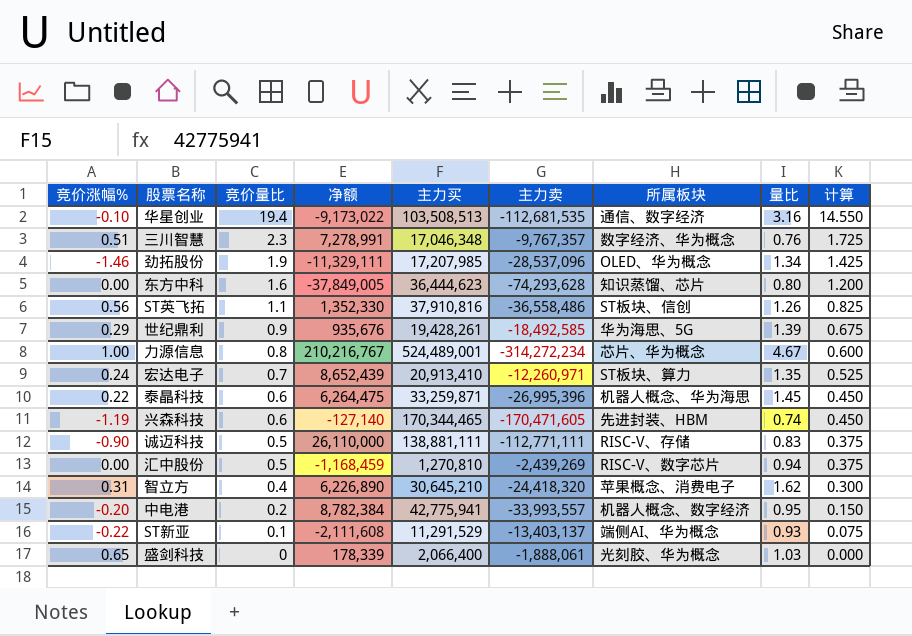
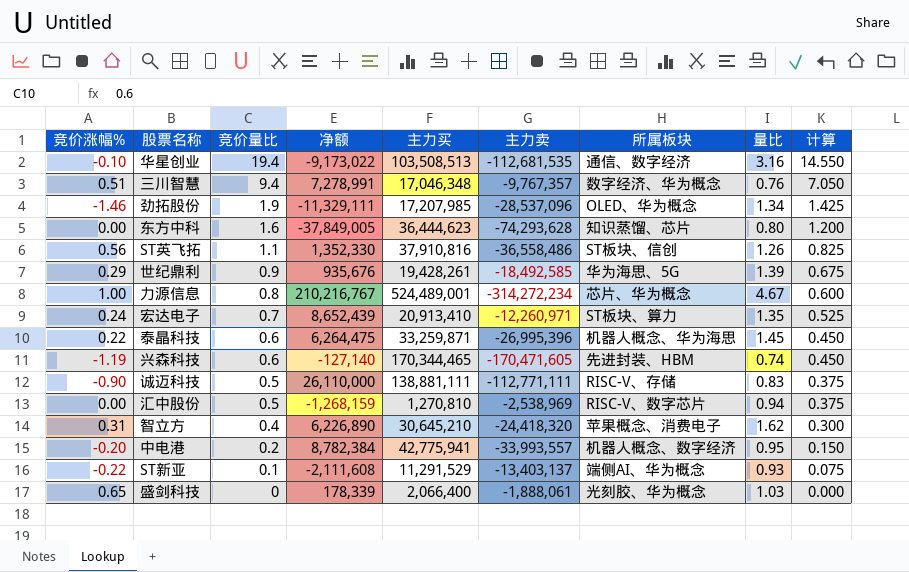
三川智慧 | 竞价量比: 2.3 -> 9.4
三川智慧 | 计算: 1.725 -> 7.050
汇中股份 | 净额: -1,168,459 -> -1,268,159
汇中股份 | 主力卖: -2,439,269 -> -2,538,969

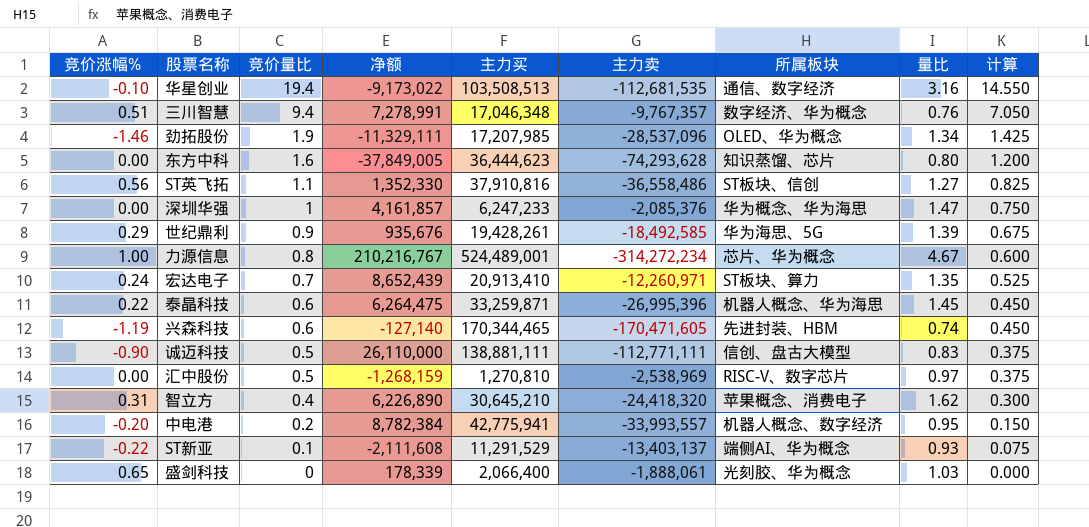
ST英飞拓 | 量比: 1.26 -> 1.27
row 深圳华强: none -> 0.00 | 1 | 4,161,857 | 6,247,233 | -2,085,376 | 华为概念、华为海思 | 1.47 | 0.750
诚迈科技 | 所属板块: RISC-V、存储 -> 信创、盘古大模型
汇中股份 | 量比: 0.94 -> 0.97

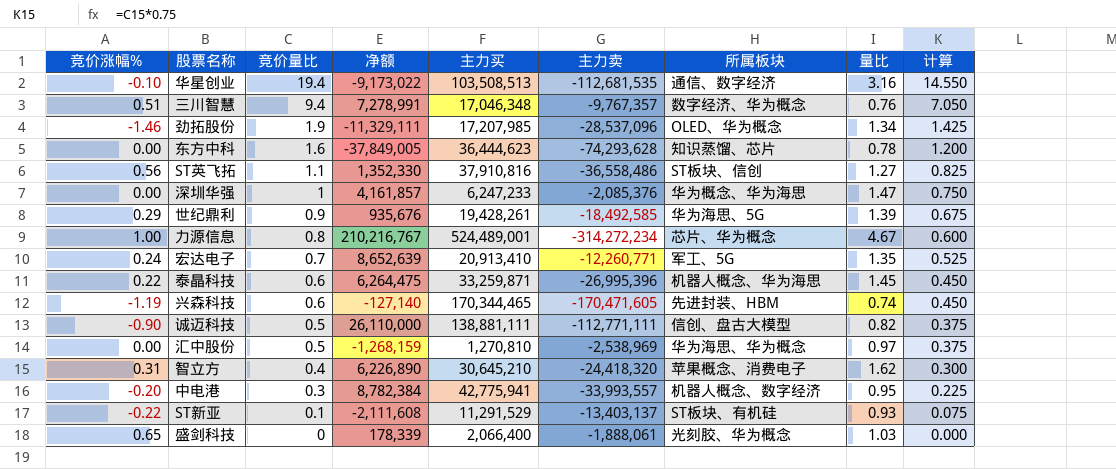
东方中科 | 量比: 0.80 -> 0.78
宏达电子 | 净额: 8,652,439 -> 8,652,639
宏达电子 | 主力卖: -12,260,971 -> -12,260,771
宏达电子 | 所属板块: ST板块、算力 -> 军工、5G
诚迈科技 | 量比: 0.83 -> 0.82
汇中股份 | 所属板块: RISC-V、数字芯片 -> 华为海思、华为概念
中电港 | 竞价量比: 0.2 -> 0.3
中电港 | 计算: 0.150 -> 0.225
ST新亚 | 所属板块: 端侧AI、华为概念 -> ST板块、有机硅

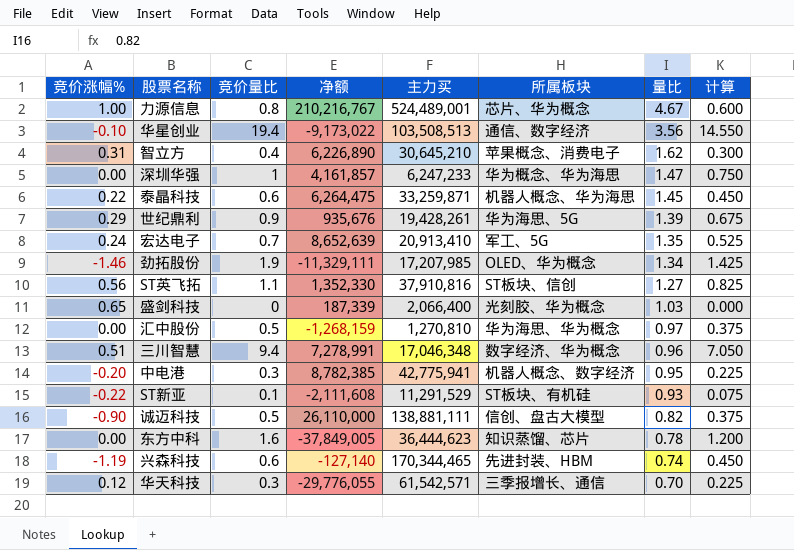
row order: 竞价量比 descending -> 量比 descending
column 主力卖 | formula: [净额] - [主力买] -> none
华星创业 | 量比: 3.16 -> 3.56
盛剑科技 | 净额: 178,339 -> 187,339
三川智慧 | 量比: 0.76 -> 0.96
中电港 | 净额: 8,782,384 -> 8,782,385
row 华天科技: none -> 0.12 | 0.3 | -29,776,055 | 61,542,571 | 三季报增长、通信 | 0.70 | 0.225

